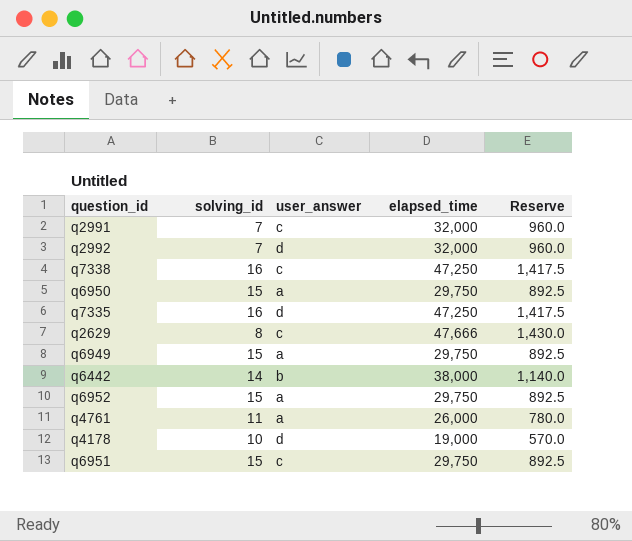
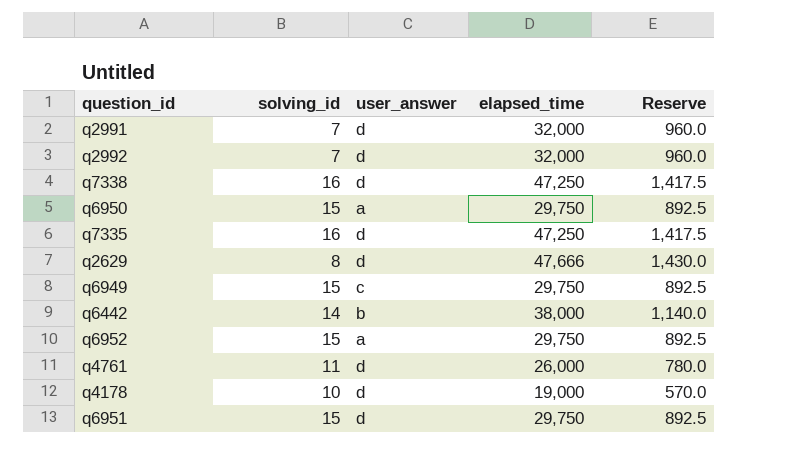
q2991 | user_answer: c -> d
q7338 | user_answer: c -> d
q2629 | user_answer: c -> d
q6949 | user_answer: a -> c
q4761 | user_answer: a -> d
q6951 | user_answer: c -> d

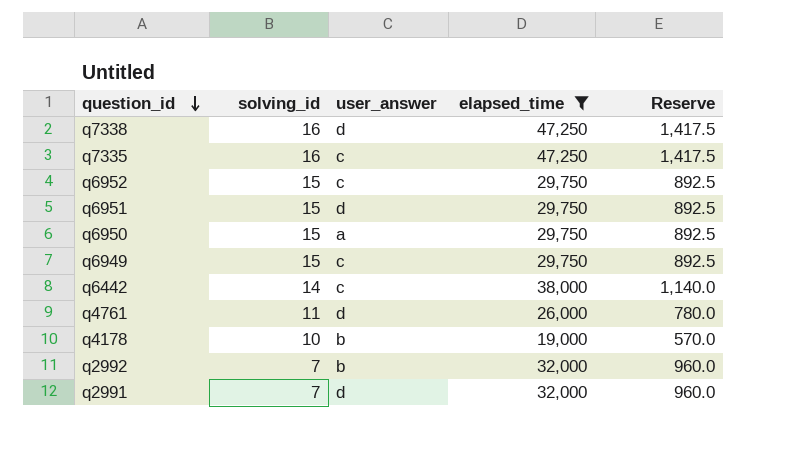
filter: none -> elapsed_time != 47,666
row order: none -> question_id descending
q7335 | user_answer: d -> c
q6952 | user_answer: a -> c
q6442 | user_answer: b -> c
q4178 | user_answer: d -> b
q2992 | user_answer: d -> b

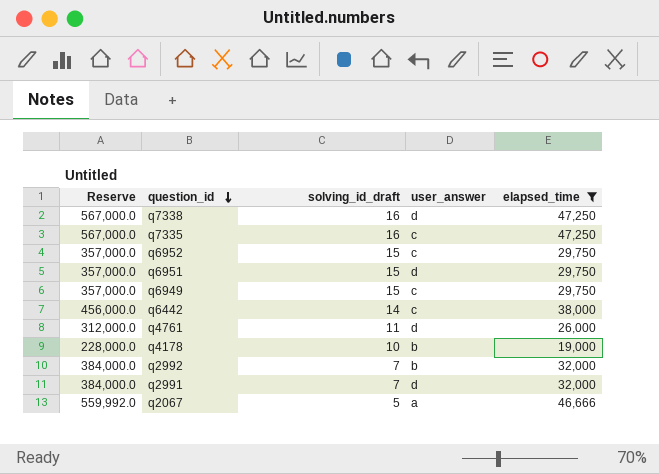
column Reserve | formula: [elapsed_time] * 0.03 -> [elapsed_time] * 12
column Reserve | position: 5 -> 1
column name: solving_id -> solving_id_draft
row q6950: 15 | a | 29,750 | 892.5 -> none
row q2067: none -> 559,992.0 | 5 | a | 46,666

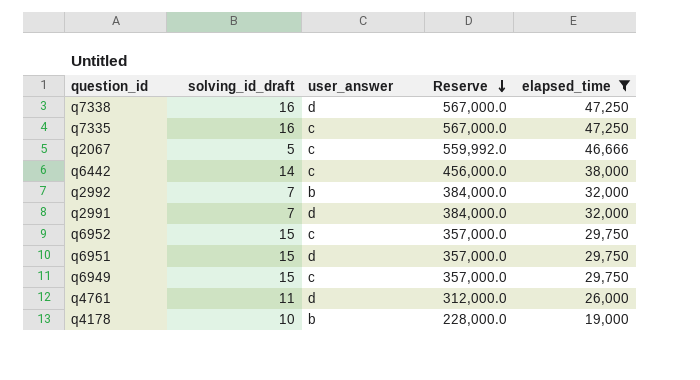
row order: question_id descending -> Reserve descending
column Reserve | position: 1 -> 4
q2067 | user_answer: a -> c

